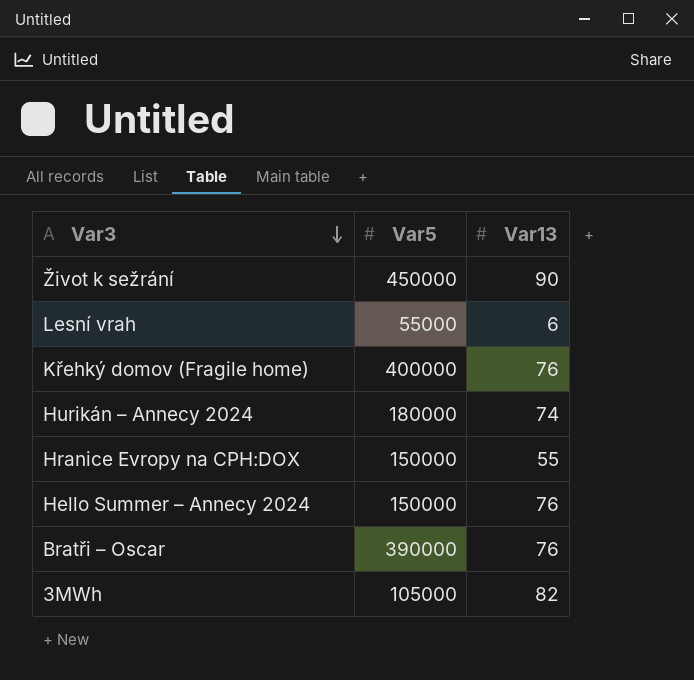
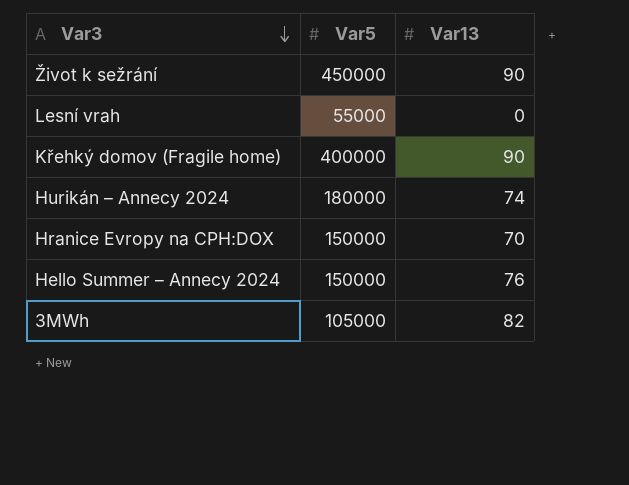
row Bratři – Oscar: 390000 | 76 -> none
Lesní vrah | Var13: 6 -> 0
Křehký domov (Fragile home) | Var13: 76 -> 90
Hranice Evropy na CPH:DOX | Var13: 55 -> 70

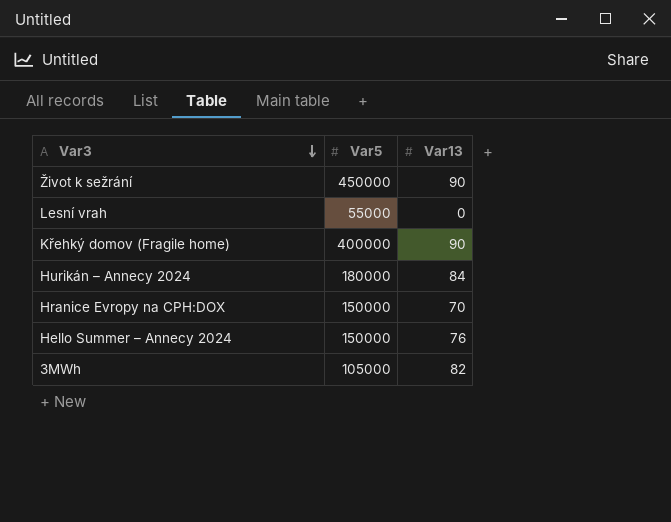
Hurikán – Annecy 2024 | Var13: 74 -> 84

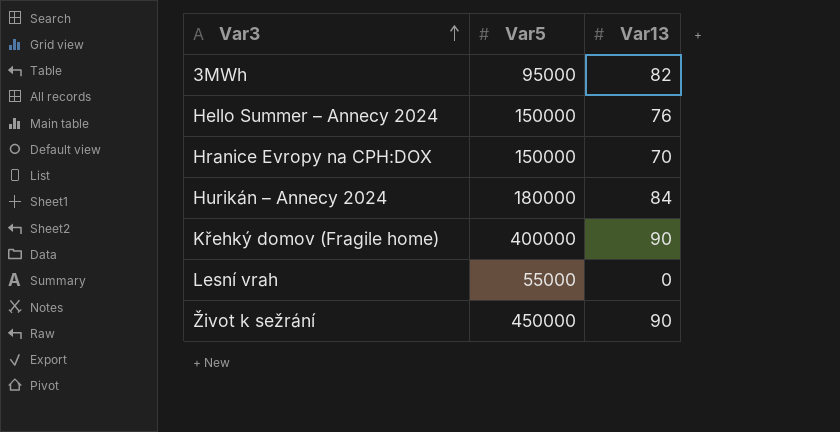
row order: Var3 descending -> Var3 ascending
3MWh | Var5: 105000 -> 95000

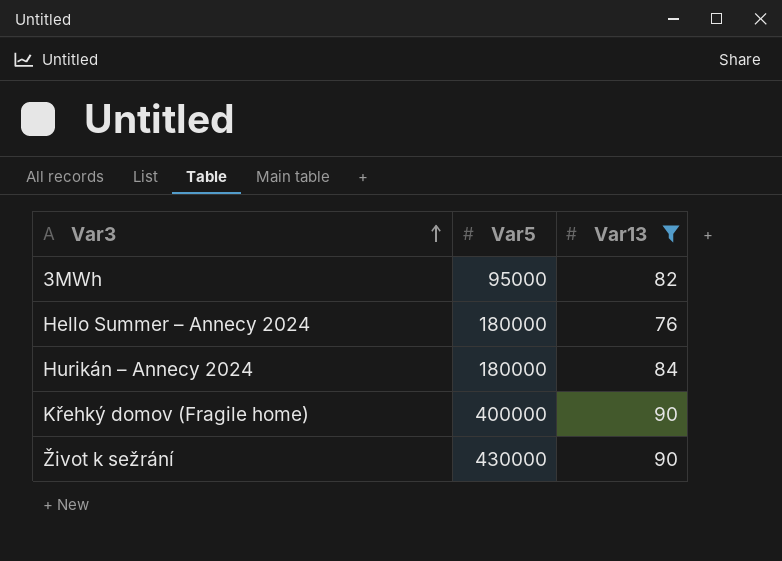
filter: none -> Var13 >= 76
Hello Summer – Annecy 2024 | Var5: 150000 -> 180000
Život k sežrání | Var5: 450000 -> 430000

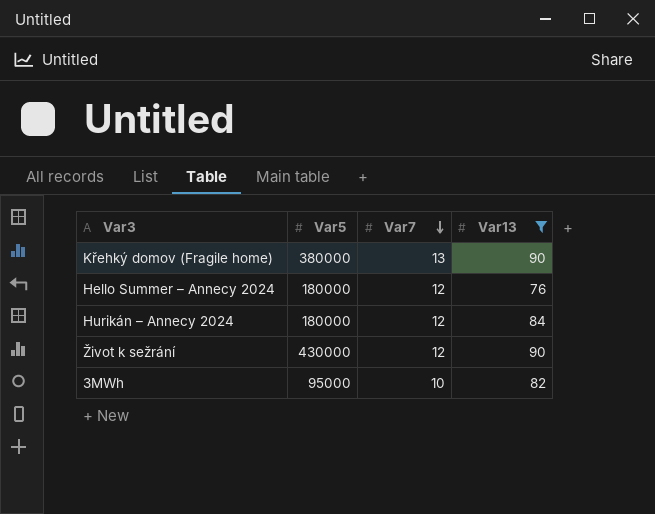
row order: Var3 ascending -> Var7 descending
column Var7 | position: none -> 3
Křehký domov (Fragile home) | Var5: 400000 -> 380000

